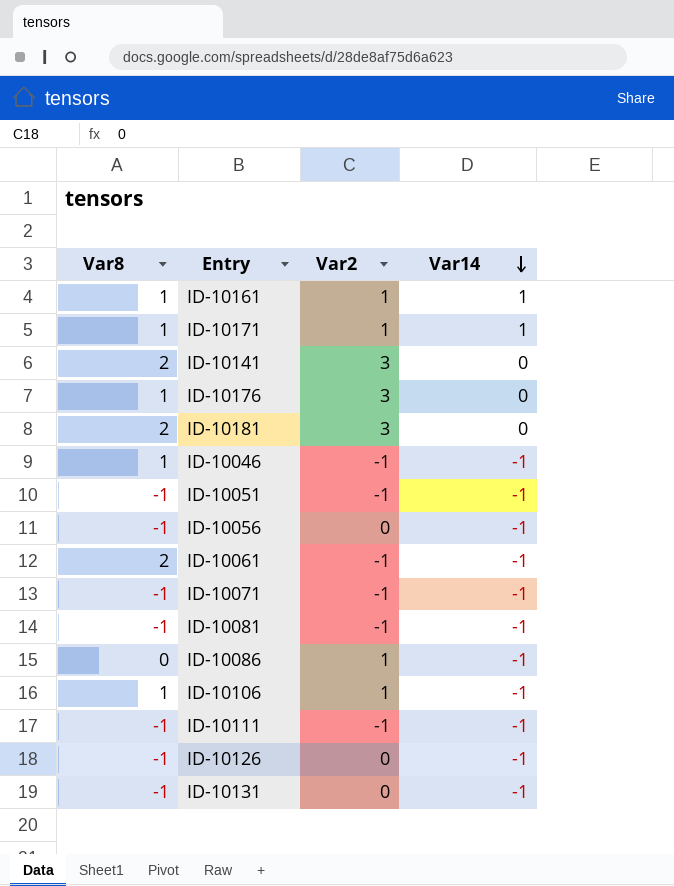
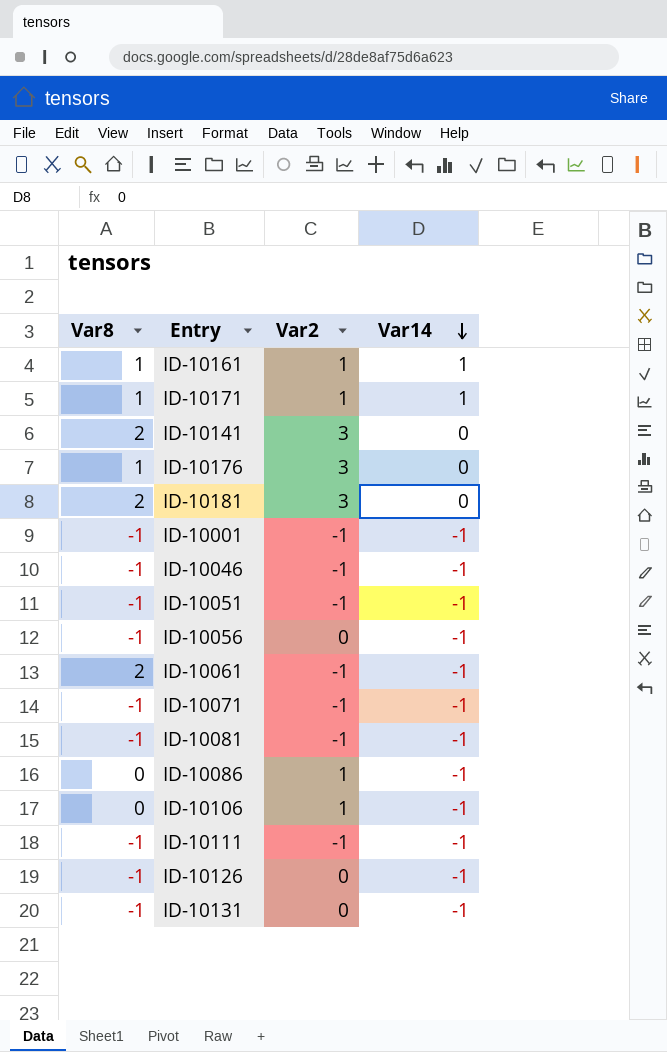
row ID-10001: none -> -1 | -1 | -1
ID-10046 | Var8: 1 -> -1
ID-10106 | Var8: 1 -> 0

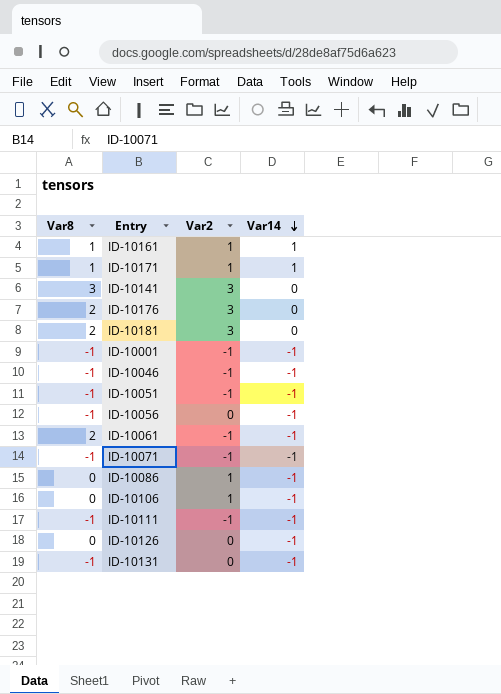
row ID-10081: -1 | -1 | -1 -> none
ID-10141 | Var8: 2 -> 3
ID-10176 | Var8: 1 -> 2
ID-10126 | Var8: -1 -> 0

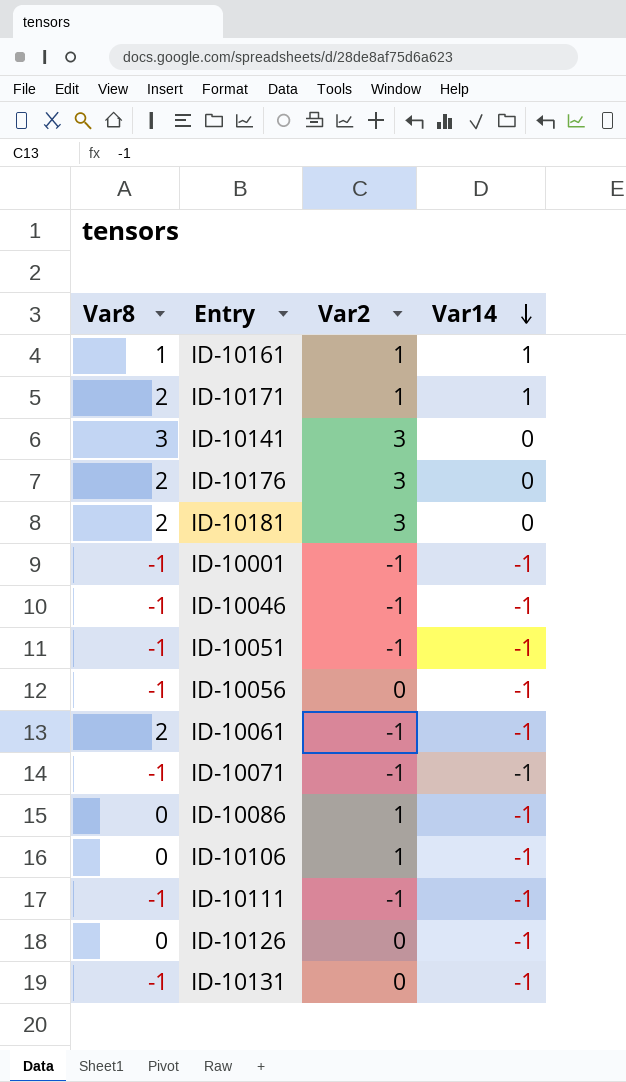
ID-10171 | Var8: 1 -> 2

